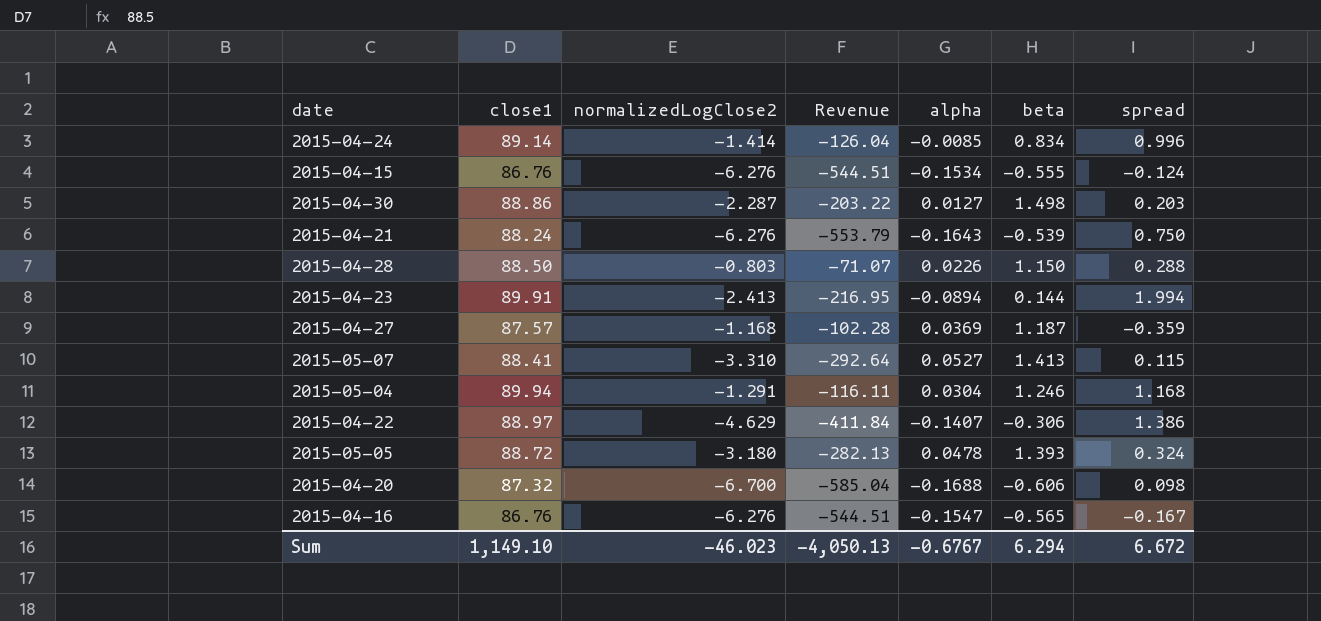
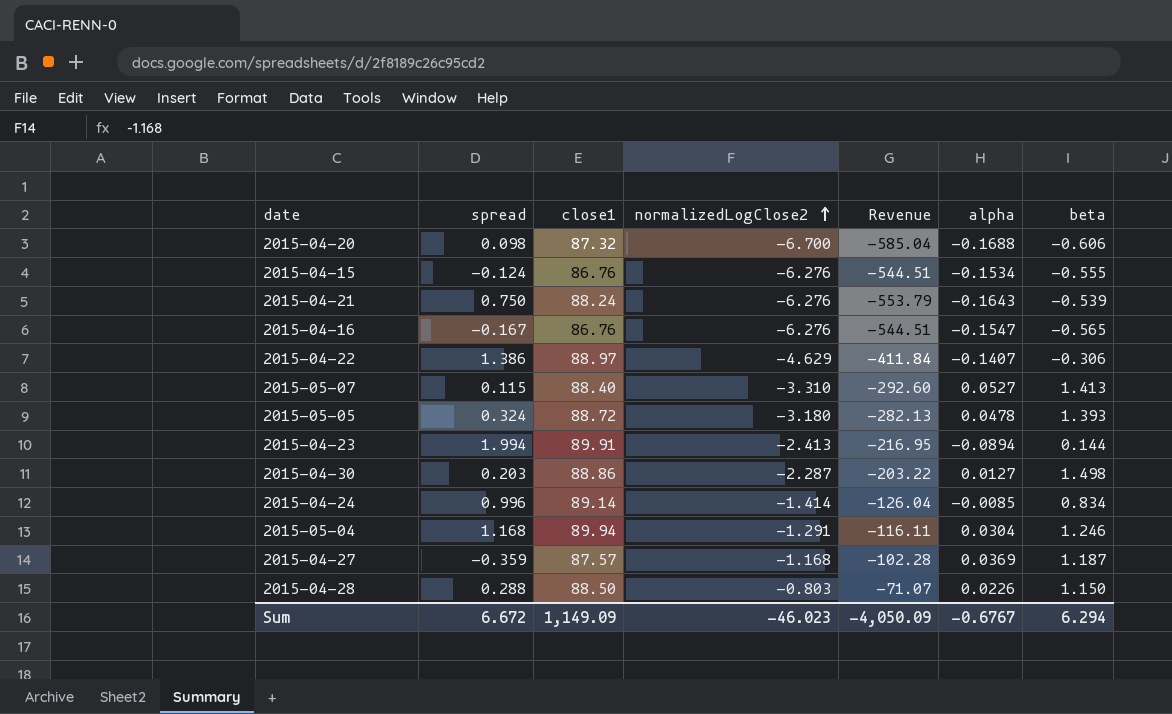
row order: none -> normalizedLogClose2 ascending
column spread | position: 7 -> 2
2015-05-07 | close1: 88.41 -> 88.40
2015-05-07 | Revenue: -292.64 -> -292.60
Sum | close1: 1,149.10 -> 1,149.09
Sum | Revenue: -4,050.13 -> -4,050.09

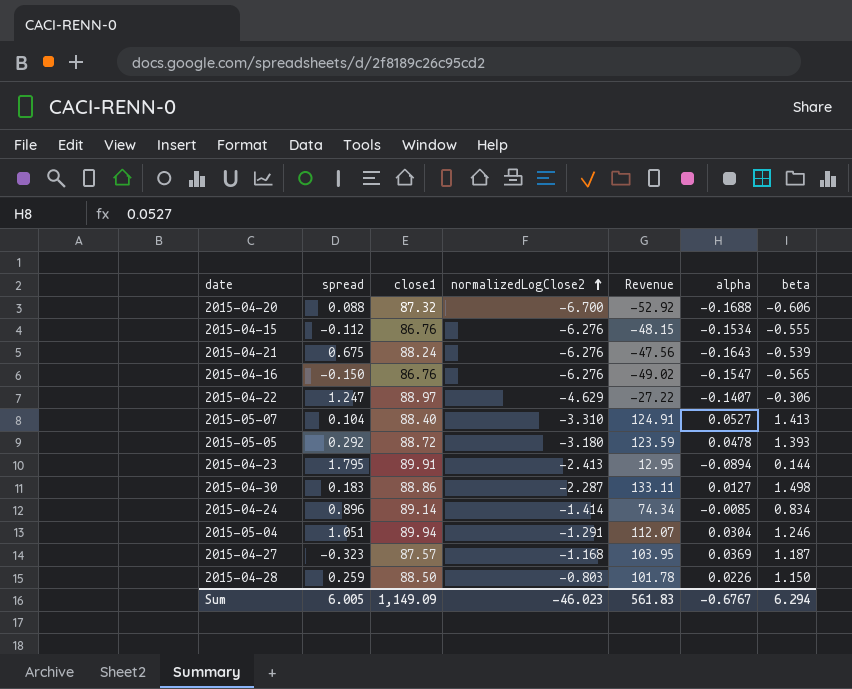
column Revenue | formula: [close1] * [normalizedLogClose2] -> [close1] * [beta]
2015-04-20 | spread: 0.098 -> 0.088
2015-04-15 | spread: -0.124 -> -0.112
2015-04-21 | spread: 0.750 -> 0.675
2015-04-16 | spread: -0.167 -> -0.150
2015-04-22 | spread: 1.386 -> 1.247
2015-05-07 | spread: 0.115 -> 0.104
2015-05-05 | spread: 0.324 -> 0.292
2015-04-23 | spread: 1.994 -> 1.795
2015-04-30 | spread: 0.203 -> 0.183
2015-04-24 | spread: 0.996 -> 0.896
2015-05-04 | spread: 1.168 -> 1.051
2015-04-27 | spread: -0.359 -> -0.323
2015-04-28 | spread: 0.288 -> 0.259
Sum | spread: 6.672 -> 6.005
Sum | Revenue: -4,050.09 -> 561.83

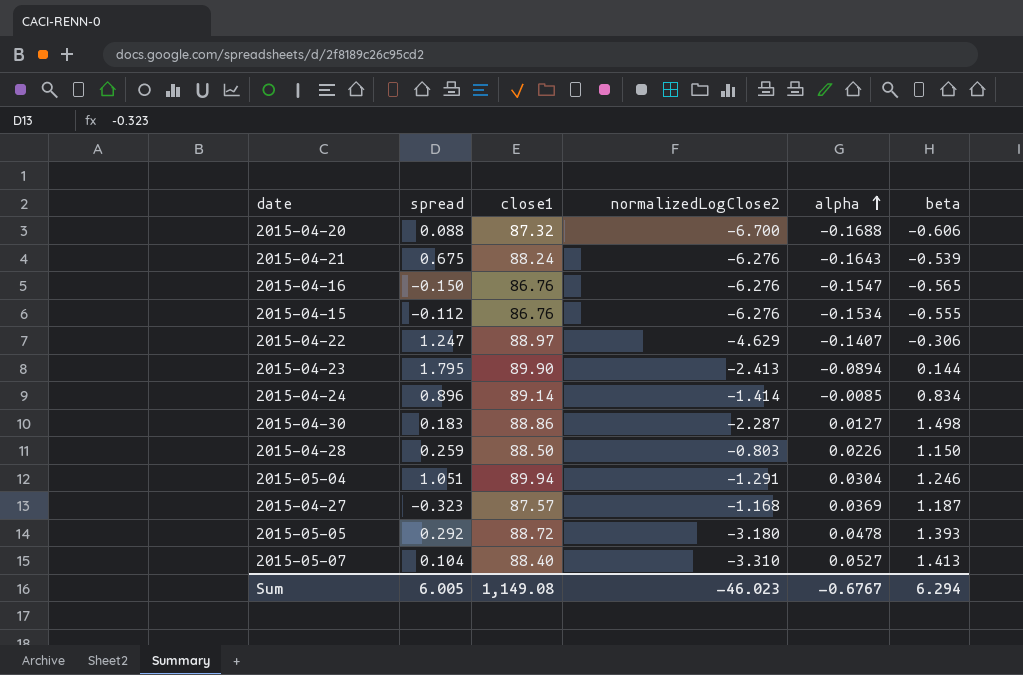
row order: normalizedLogClose2 ascending -> alpha ascending
column Revenue | formula: [close1] * [beta] -> none
2015-04-23 | close1: 89.91 -> 89.90
Sum | close1: 1,149.09 -> 1,149.08

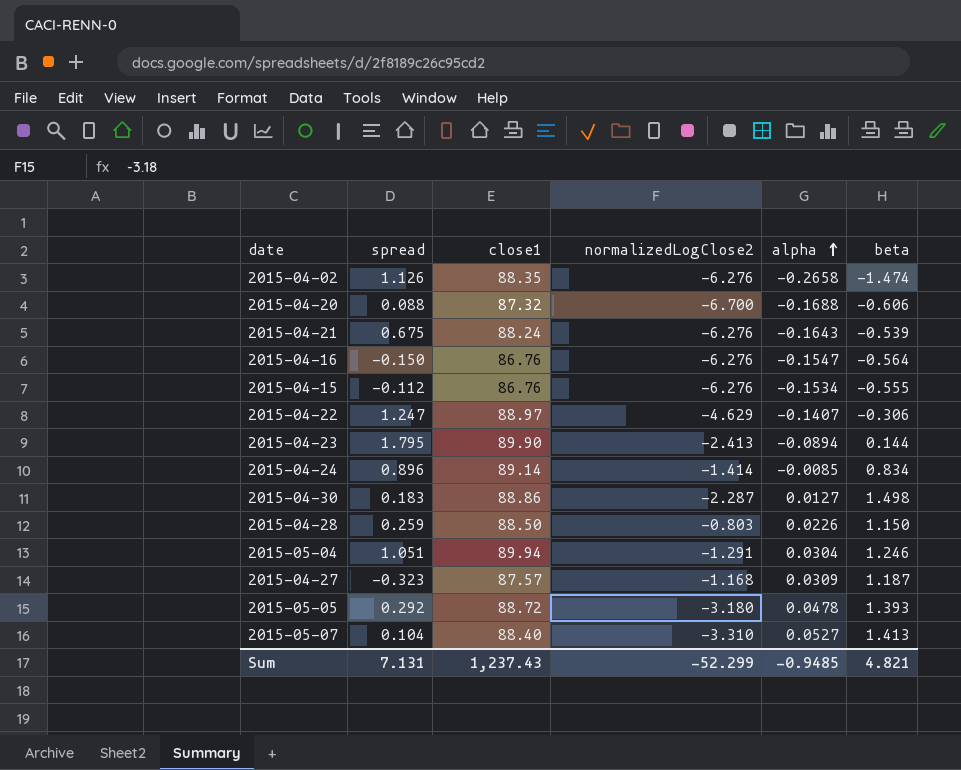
row 2015-04-02: none -> 1.126 | 88.35 | -6.276 | -0.2658 | -1.474
2015-04-16 | beta: -0.565 -> -0.564
2015-04-27 | alpha: 0.0369 -> 0.0309
Sum | spread: 6.005 -> 7.131
Sum | close1: 1,149.08 -> 1,237.43
Sum | normalizedLogClose2: -46.023 -> -52.299
Sum | alpha: -0.6767 -> -0.9485
Sum | beta: 6.294 -> 4.821

